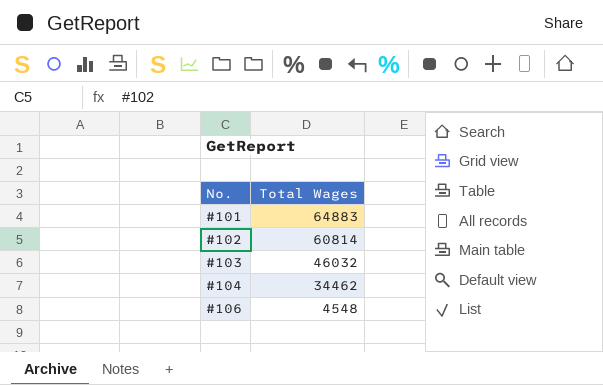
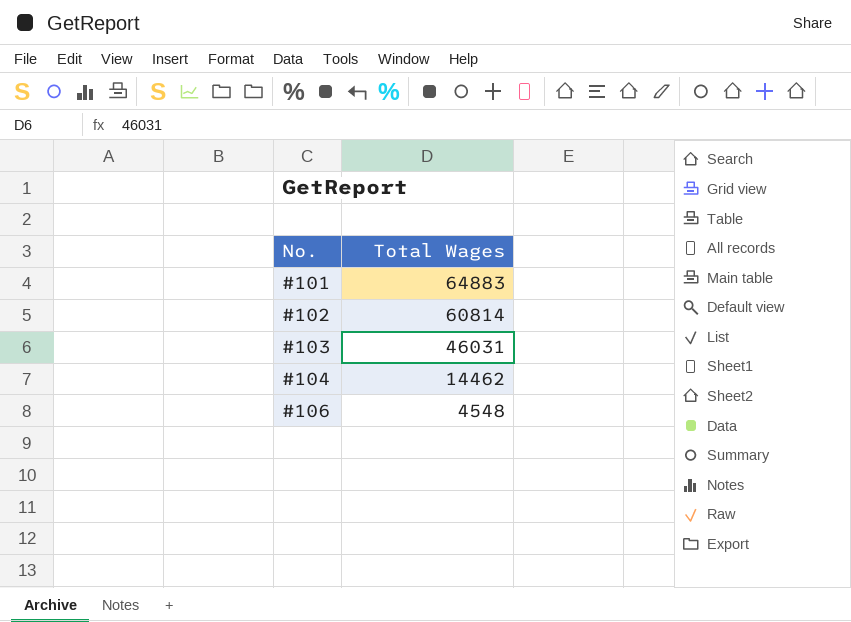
#103 | Total Wages: 46032 -> 46031
#104 | Total Wages: 34462 -> 14462

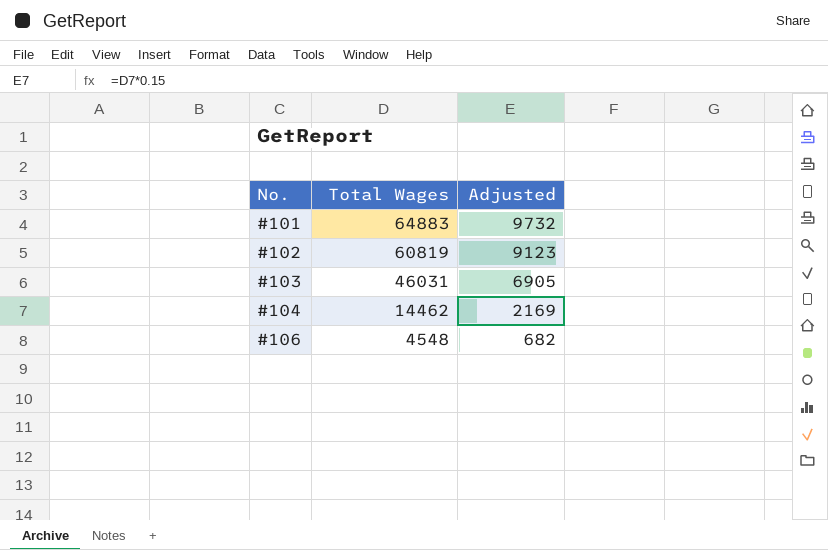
column Adjusted | formula: none -> [Total Wages] * 0.15
#102 | Total Wages: 60814 -> 60819

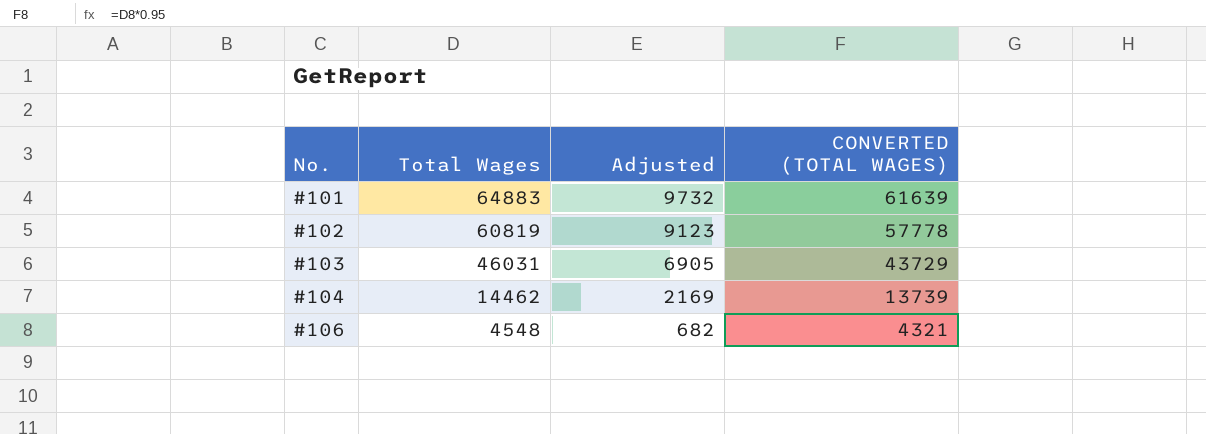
column CONVERTED (TOTAL WAGES) | formula: none -> [Total Wages] * 0.95

